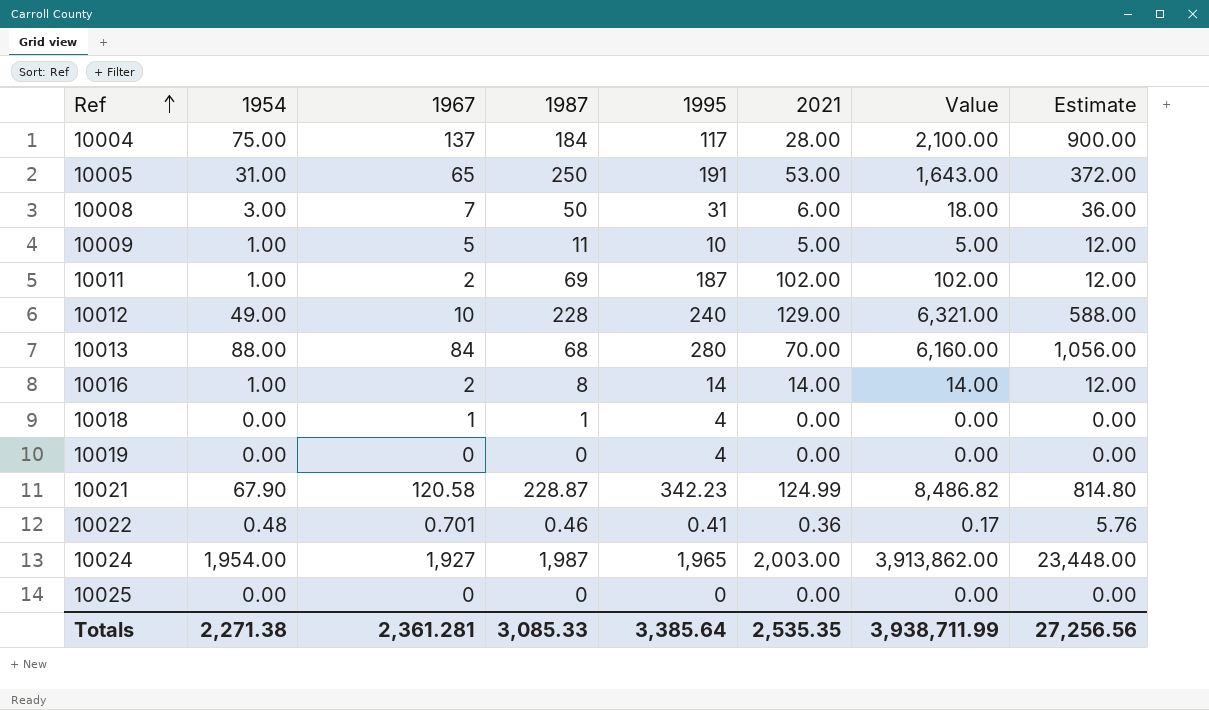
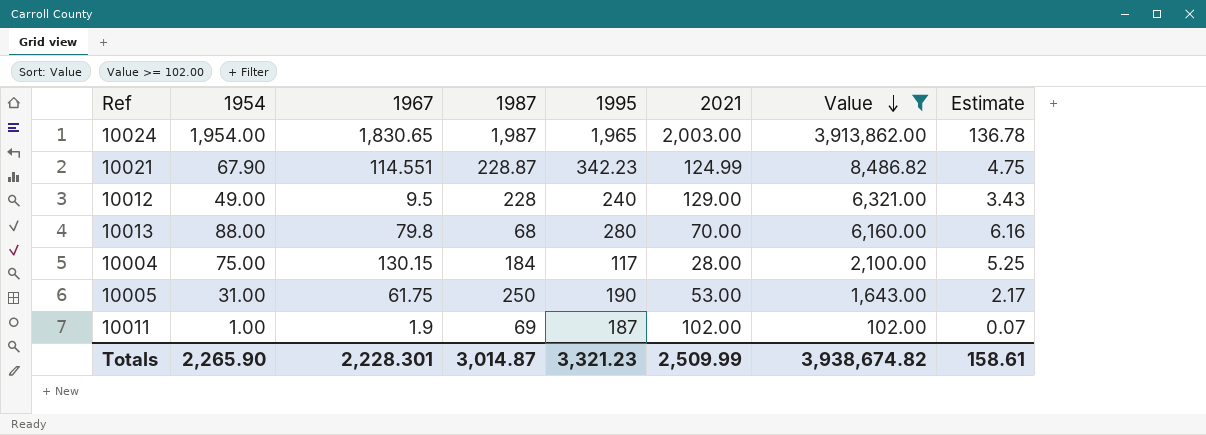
filter: none -> Value >= 102.00
row order: Ref ascending -> Value descending
column Estimate | formula: [1954] * 12 -> [1954] * 0.07
10024 | 1967: 1,927 -> 1,830.65
10021 | 1967: 120.58 -> 114.551
10012 | 1967: 10 -> 9.5
10013 | 1967: 84 -> 79.8
10004 | 1967: 137 -> 130.15
10005 | 1967: 65 -> 61.75
10005 | 1995: 191 -> 190
10011 | 1967: 2 -> 1.9
Totals | 1954: 2,271.38 -> 2,265.90
Totals | 1967: 2,361.281 -> 2,228.301
Totals | 1987: 3,085.33 -> 3,014.87
Totals | 1995: 3,385.64 -> 3,321.23
Totals | 2021: 2,535.35 -> 2,509.99
Totals | Value: 3,938,711.99 -> 3,938,674.82
Totals | Estimate: 27,256.56 -> 158.61

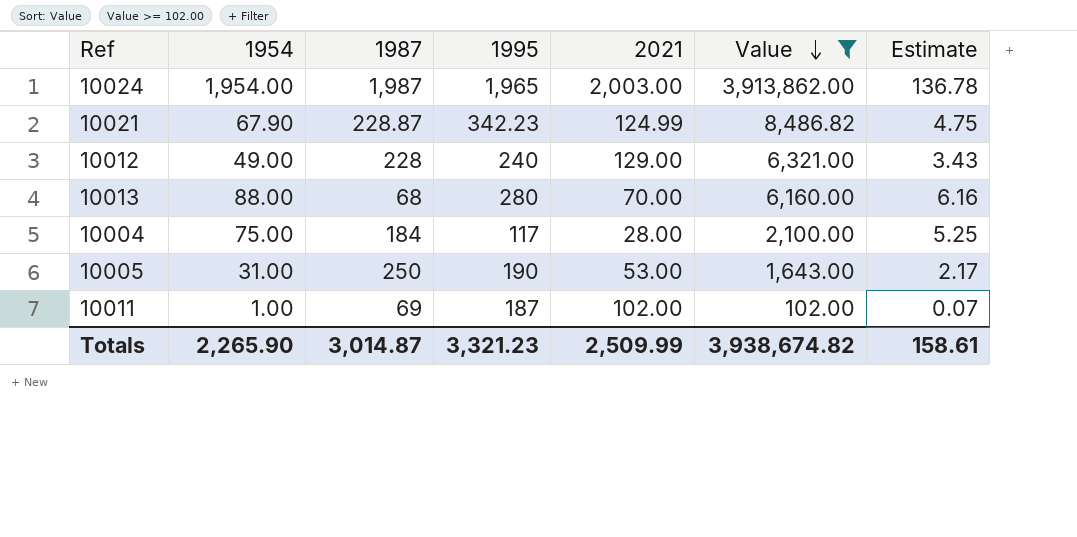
column 1967 | position: 3 -> none

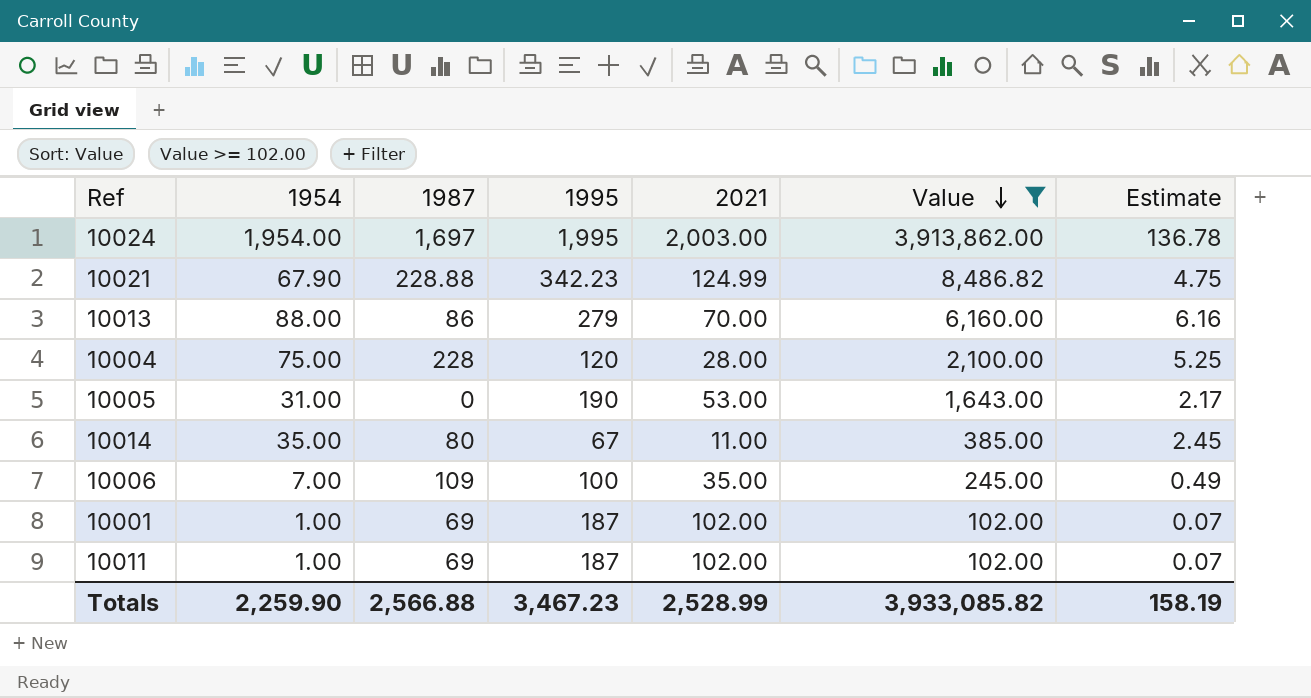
row 10012: 49.00 | 228 | 240 | 129.00 | 6,321.00 | 3.43 -> none
10024 | 1987: 1,987 -> 1,697
10024 | 1995: 1,965 -> 1,995
10021 | 1987: 228.87 -> 228.88
10013 | 1987: 68 -> 86
10013 | 1995: 280 -> 279
10004 | 1987: 184 -> 228
10004 | 1995: 117 -> 120
10005 | 1987: 250 -> 0
row 10014: none -> 35.00 | 80 | 67 | 11.00 | 385.00 | 2.45
row 10006: none -> 7.00 | 109 | 100 | 35.00 | 245.00 | 0.49
row 10001: none -> 1.00 | 69 | 187 | 102.00 | 102.00 | 0.07
Totals | 1954: 2,265.90 -> 2,259.90
Totals | 1987: 3,014.87 -> 2,566.88
Totals | 1995: 3,321.23 -> 3,467.23
Totals | 2021: 2,509.99 -> 2,528.99
Totals | Value: 3,938,674.82 -> 3,933,085.82
Totals | Estimate: 158.61 -> 158.19

